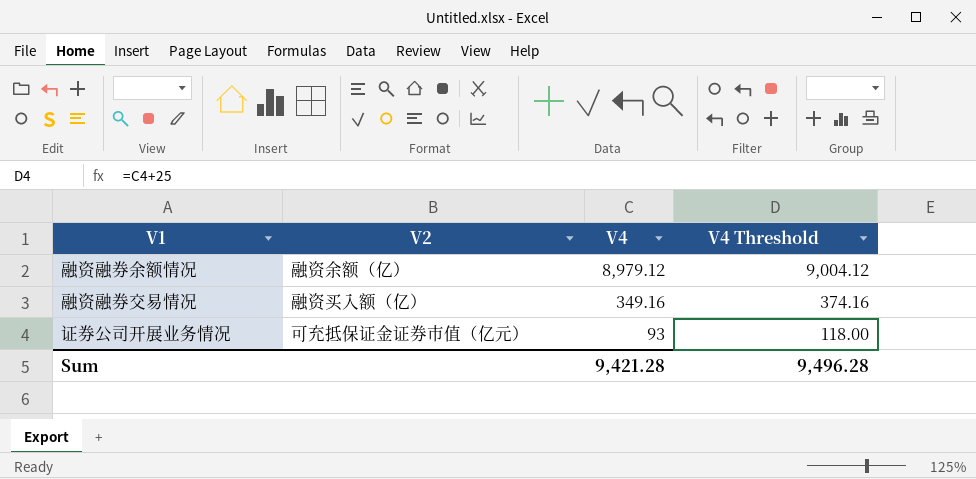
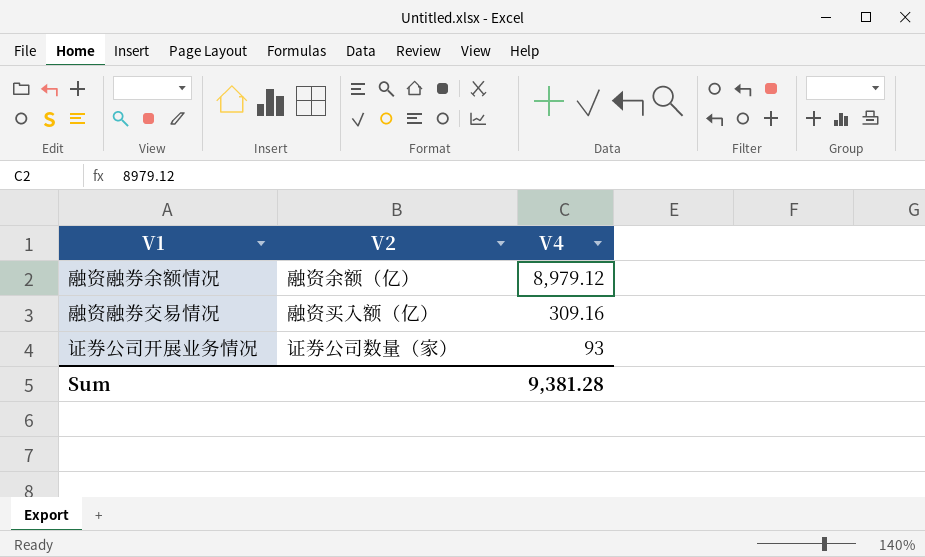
column V4 Threshold | formula: [V4] + 25 -> none
融资融券交易情况 | V4: 349.16 -> 309.16
证券公司开展业务情况 | V2: 可充抵保证金证券市值（亿元） -> 证券公司数量（家）
Sum | V4: 9,421.28 -> 9,381.28

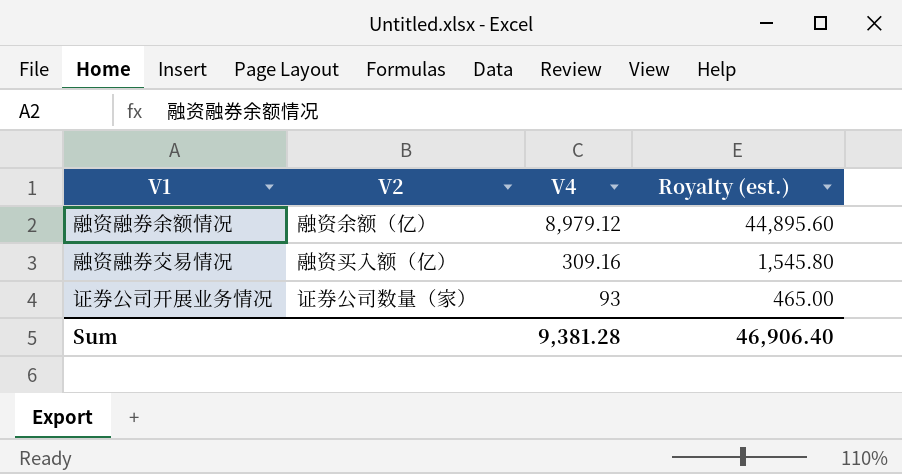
column Royalty (est.) | formula: none -> [V4] * 5

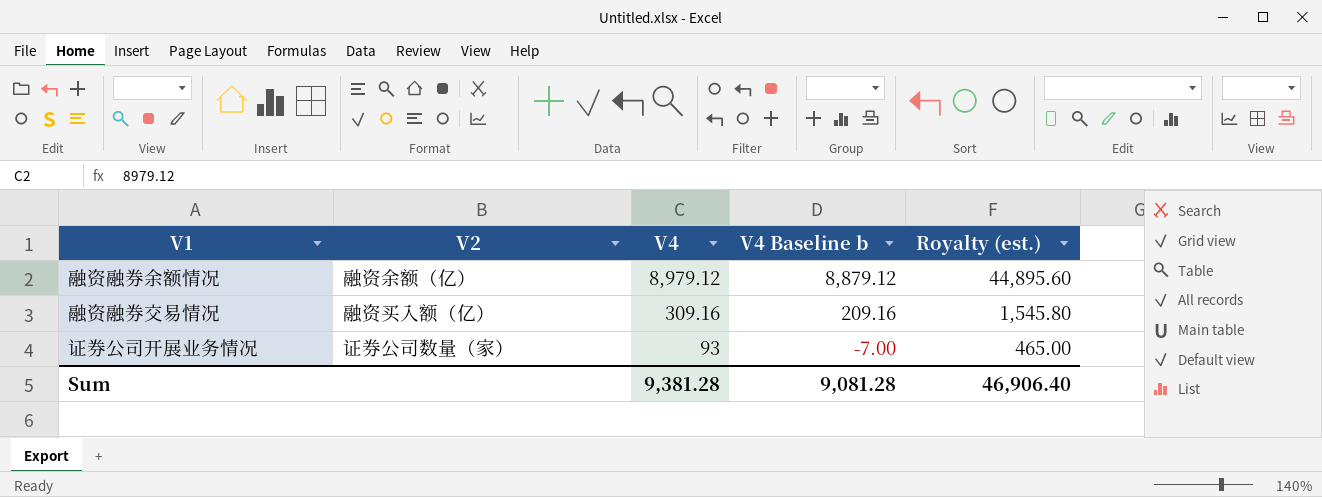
column V4 Baseline b | formula: none -> [V4] - 100

